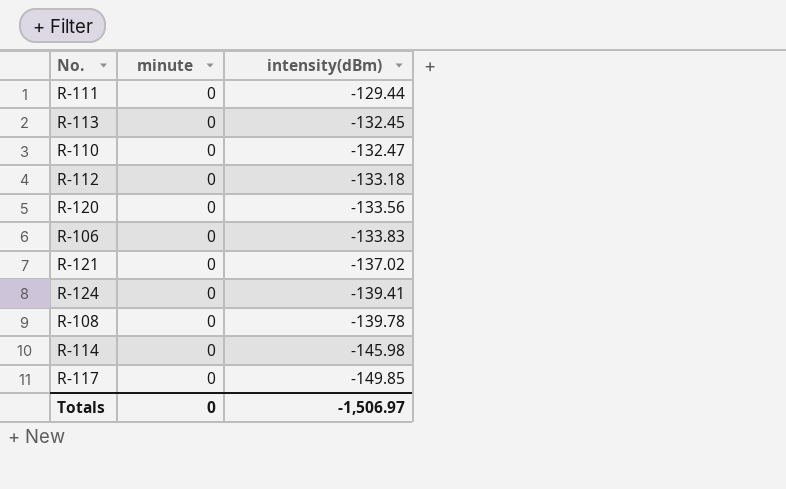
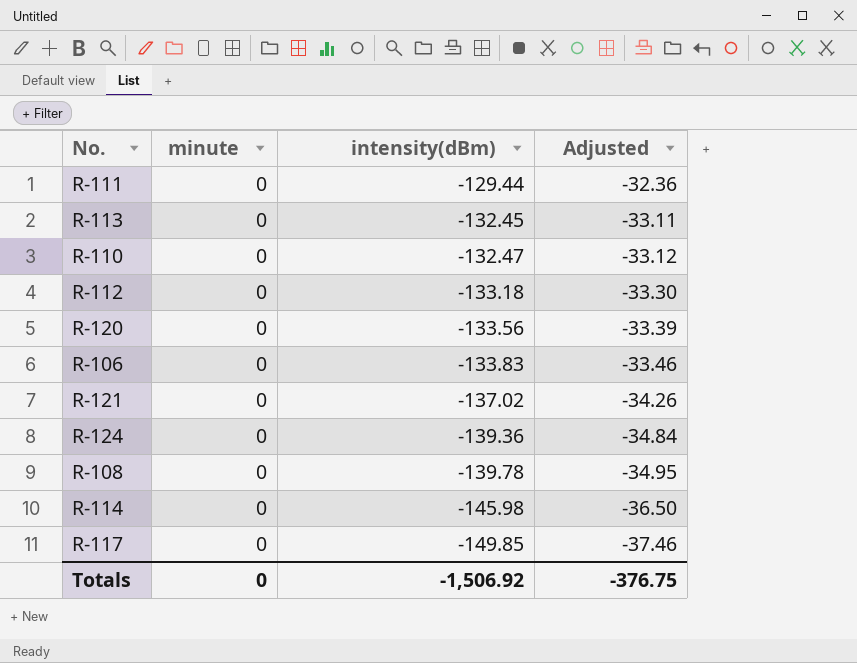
column Adjusted | formula: none -> [intensity(dBm)] * 0.25
R-124 | intensity(dBm): -139.41 -> -139.36
Totals | intensity(dBm): -1,506.97 -> -1,506.92

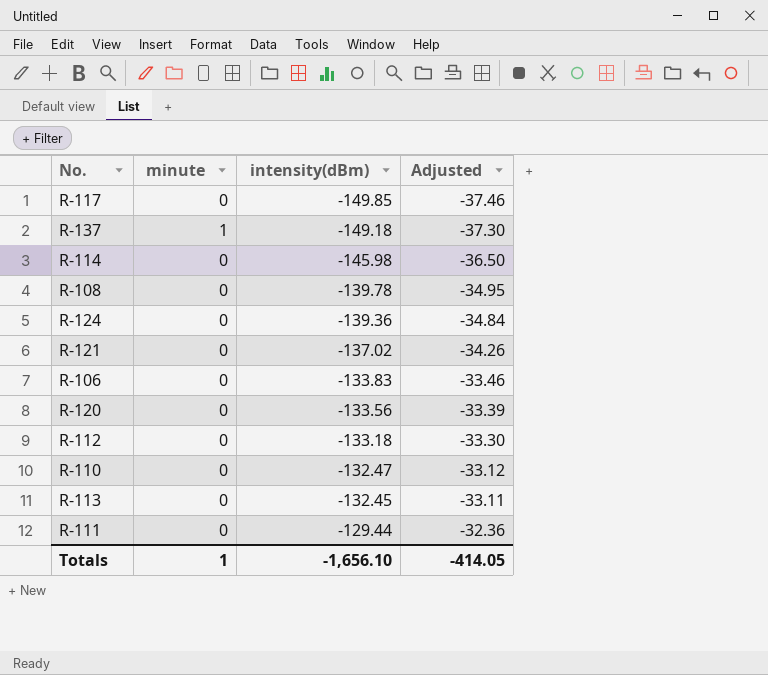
row order: intensity(dBm) descending -> intensity(dBm) ascending
row R-137: none -> 1 | -149.18 | -37.30
Totals | minute: 0 -> 1
Totals | intensity(dBm): -1,506.92 -> -1,656.10
Totals | Adjusted: -376.75 -> -414.05

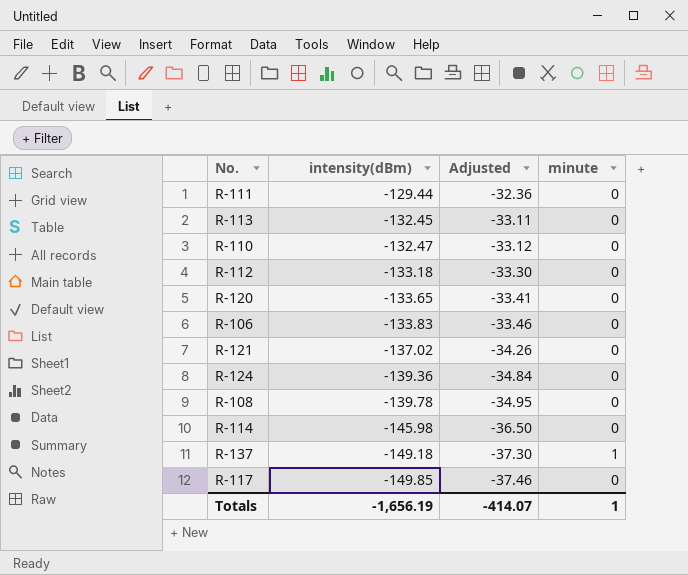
row order: intensity(dBm) ascending -> intensity(dBm) descending
column minute | position: 2 -> 4
R-120 | intensity(dBm): -133.56 -> -133.65
R-120 | Adjusted: -33.39 -> -33.41
Totals | intensity(dBm): -1,656.10 -> -1,656.19
Totals | Adjusted: -414.05 -> -414.07

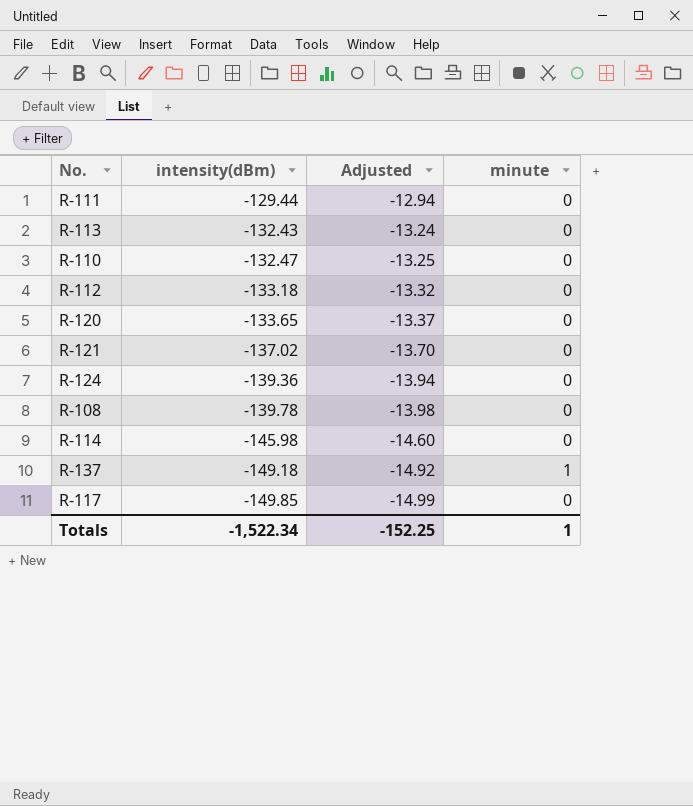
column Adjusted | formula: [intensity(dBm)] * 0.25 -> [intensity(dBm)] * 0.1
row R-106: -133.83 | -33.46 | 0 -> none
R-113 | intensity(dBm): -132.45 -> -132.43
Totals | intensity(dBm): -1,656.19 -> -1,522.34
Totals | Adjusted: -414.07 -> -152.25

